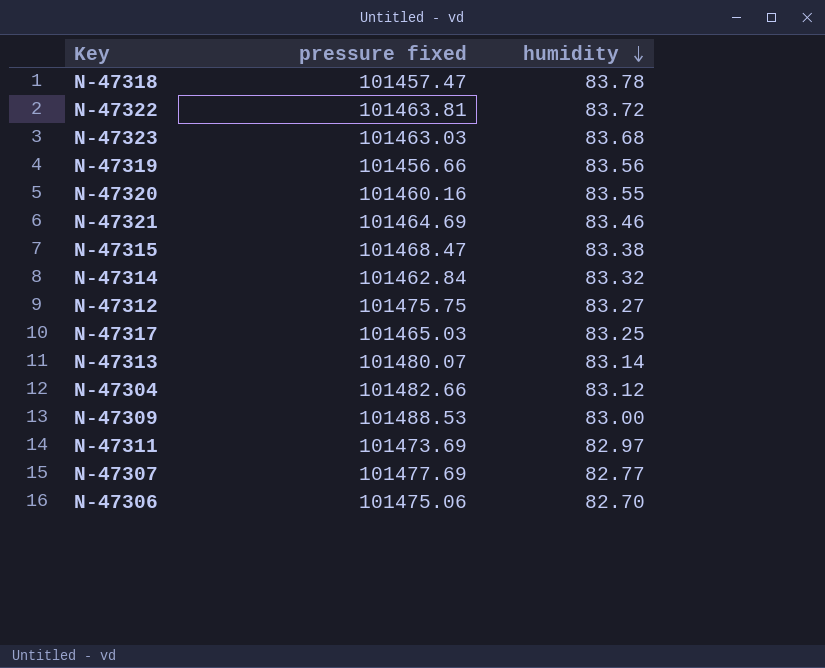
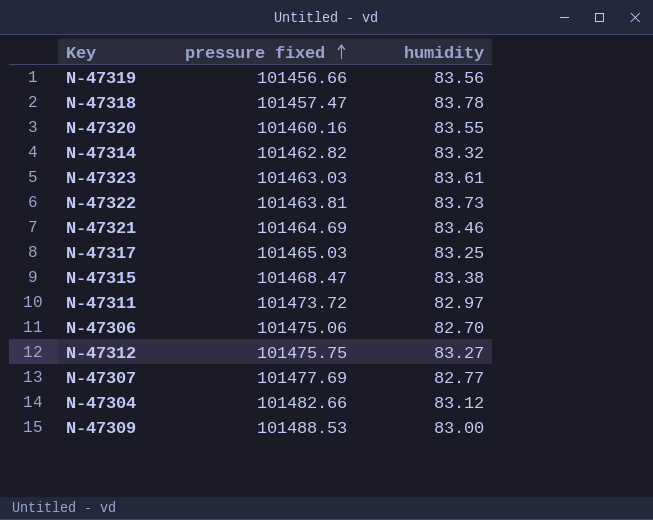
row order: humidity descending -> pressure fixed ascending
row N-47313: 101480.07 | 83.14 -> none
N-47314 | pressure fixed: 101462.84 -> 101462.82
N-47323 | humidity: 83.68 -> 83.61
N-47322 | humidity: 83.72 -> 83.73
N-47311 | pressure fixed: 101473.69 -> 101473.72

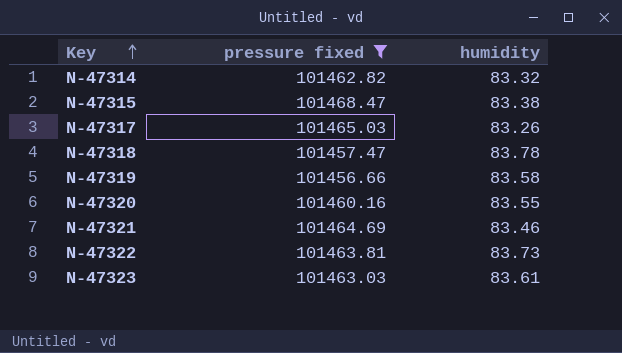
filter: none -> pressure fixed <= 101468.47
row order: pressure fixed ascending -> Key ascending
N-47317 | humidity: 83.25 -> 83.26
N-47319 | humidity: 83.56 -> 83.58

